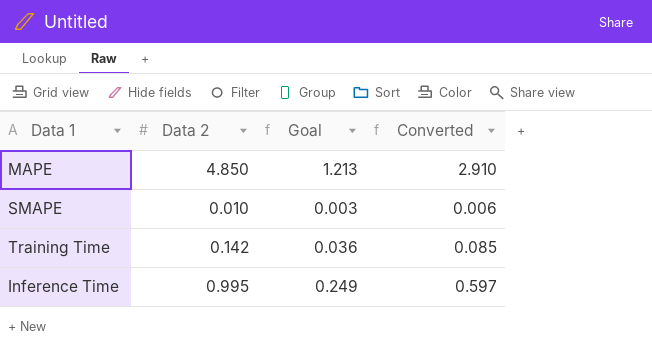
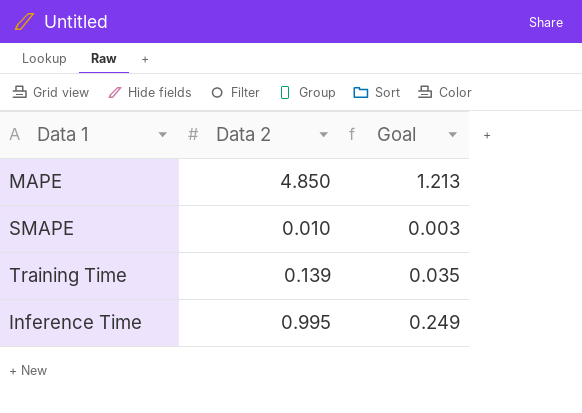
column Converted | formula: [Data 2] * 0.6 -> none
Training Time | Data 2: 0.142 -> 0.139
Training Time | Goal: 0.036 -> 0.035

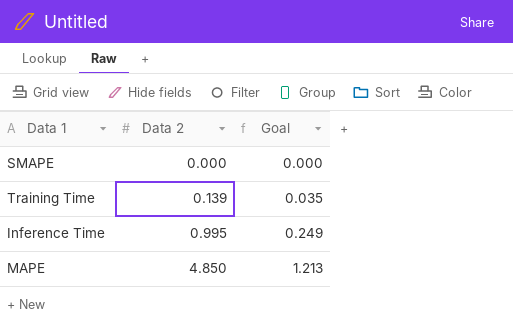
row order: none -> Data 2 ascending
SMAPE | Data 2: 0.010 -> 0.000
SMAPE | Goal: 0.003 -> 0.000

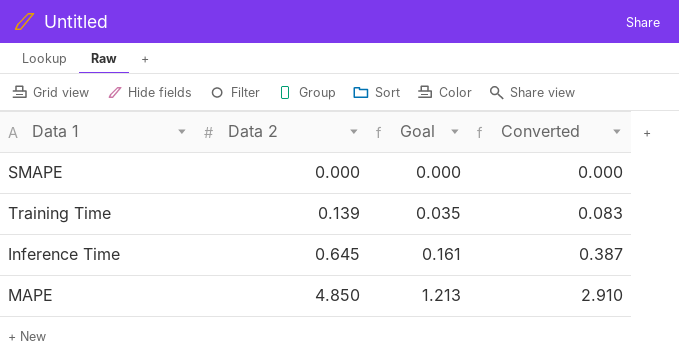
column Converted | formula: none -> [Data 2] * 0.6
Inference Time | Data 2: 0.995 -> 0.645
Inference Time | Goal: 0.249 -> 0.161

